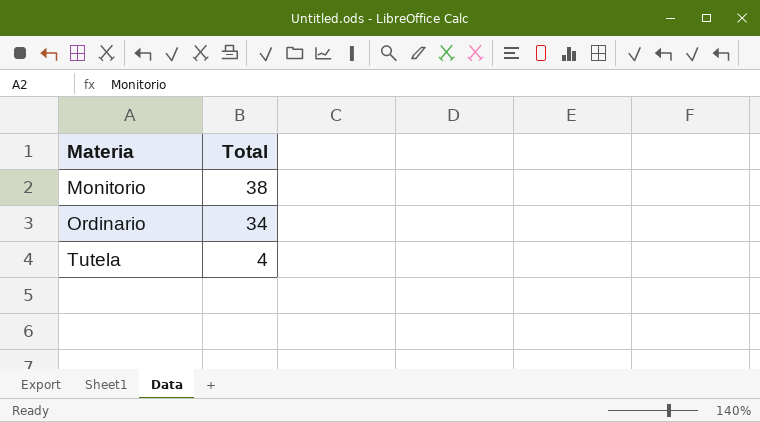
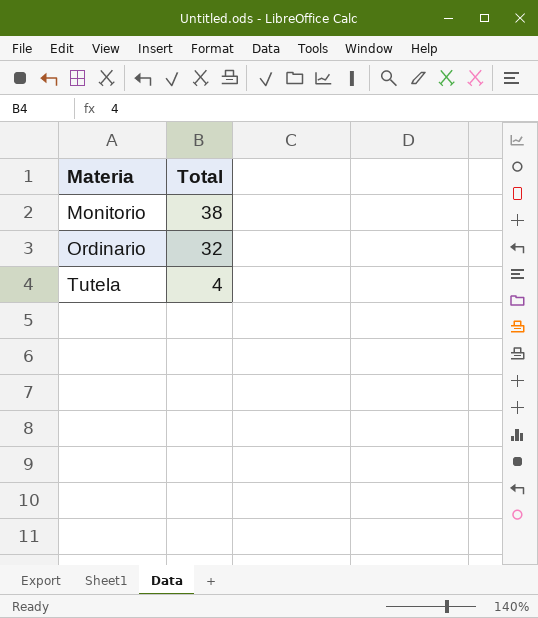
Ordinario | Total: 34 -> 32

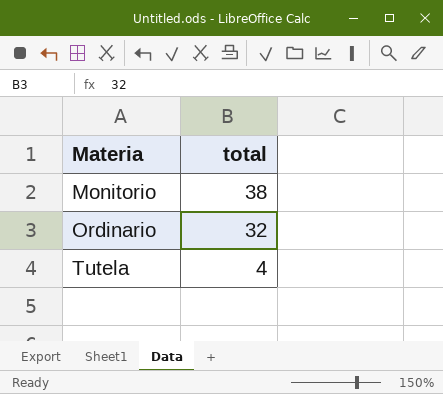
column name: Total -> total

